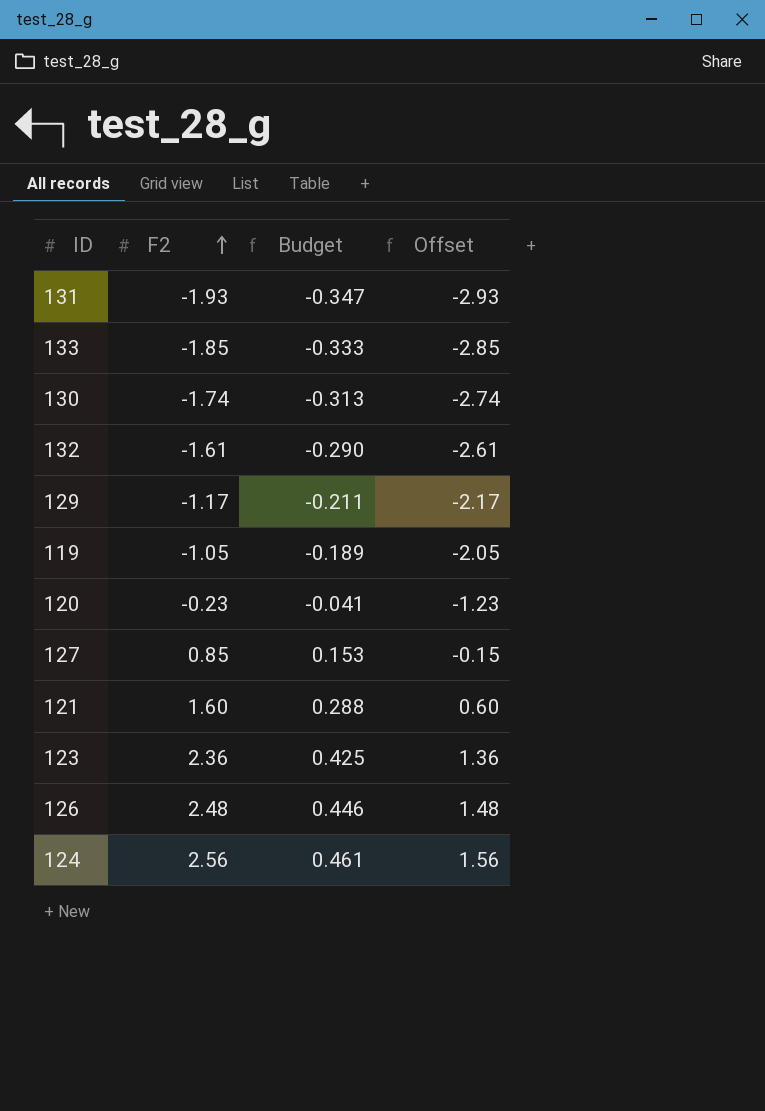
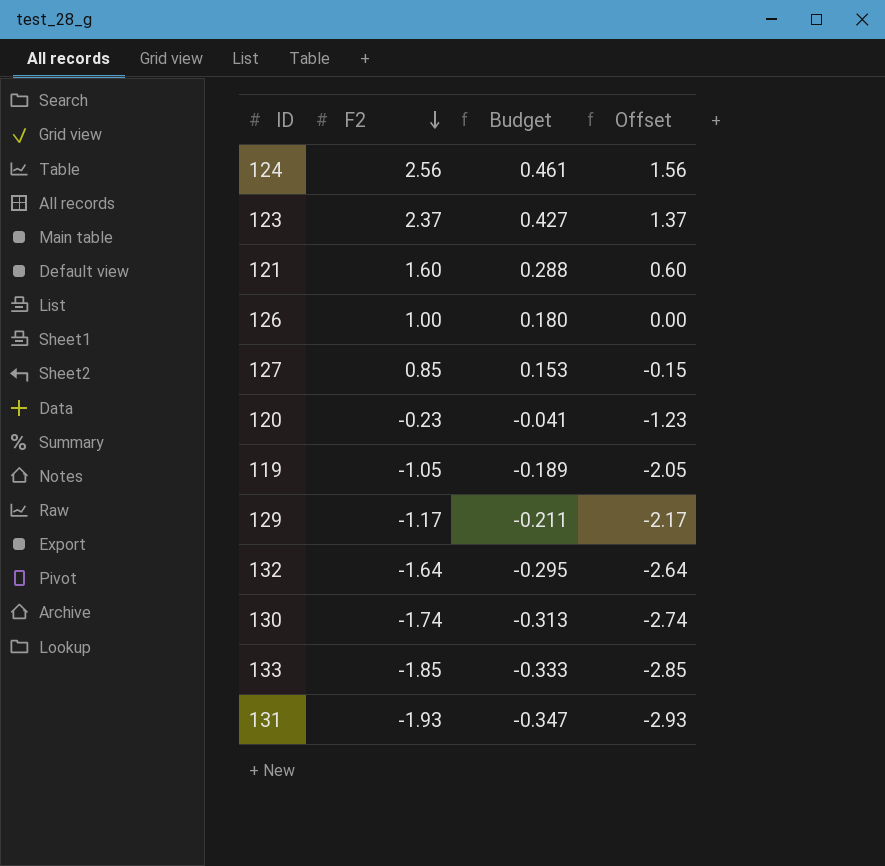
row order: F2 ascending -> F2 descending
123 | F2: 2.36 -> 2.37
123 | Budget: 0.425 -> 0.427
123 | Offset: 1.36 -> 1.37
126 | F2: 2.48 -> 1.00
126 | Budget: 0.446 -> 0.180
126 | Offset: 1.48 -> 0.00
132 | F2: -1.61 -> -1.64
132 | Budget: -0.290 -> -0.295
132 | Offset: -2.61 -> -2.64

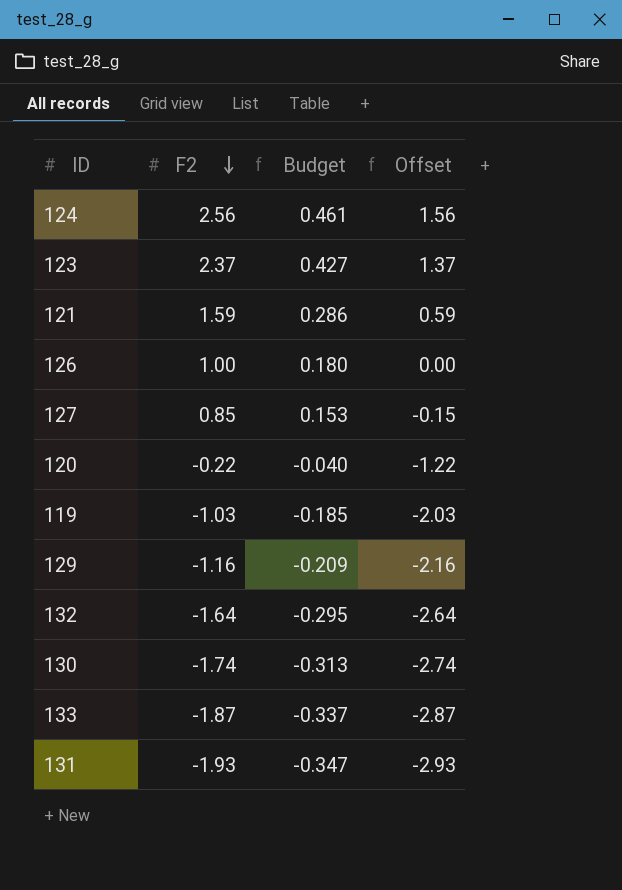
121 | F2: 1.60 -> 1.59
121 | Budget: 0.288 -> 0.286
121 | Offset: 0.60 -> 0.59
120 | F2: -0.23 -> -0.22
120 | Budget: -0.041 -> -0.040
120 | Offset: -1.23 -> -1.22
119 | F2: -1.05 -> -1.03
119 | Budget: -0.189 -> -0.185
119 | Offset: -2.05 -> -2.03
129 | F2: -1.17 -> -1.16
129 | Budget: -0.211 -> -0.209
129 | Offset: -2.17 -> -2.16
133 | F2: -1.85 -> -1.87
133 | Budget: -0.333 -> -0.337
133 | Offset: -2.85 -> -2.87

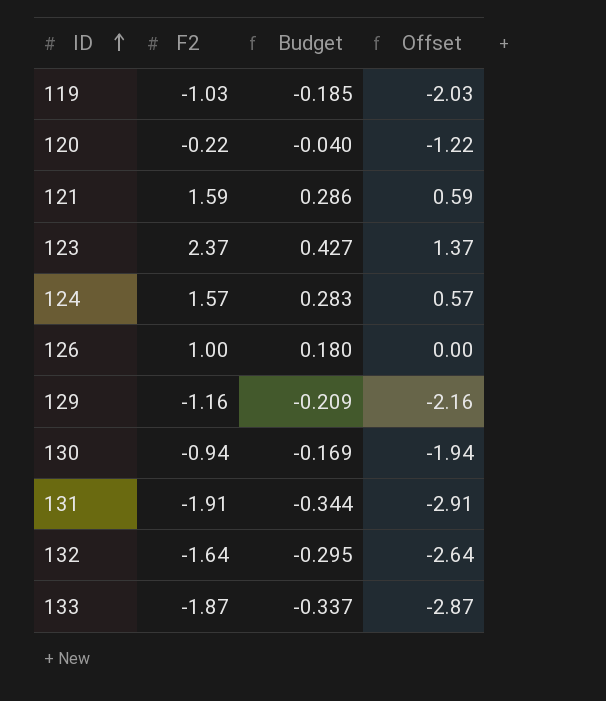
row order: F2 descending -> ID ascending
row 127: 0.85 | 0.153 | -0.15 -> none
124 | F2: 2.56 -> 1.57
124 | Budget: 0.461 -> 0.283
124 | Offset: 1.56 -> 0.57
130 | F2: -1.74 -> -0.94
130 | Budget: -0.313 -> -0.169
130 | Offset: -2.74 -> -1.94
131 | F2: -1.93 -> -1.91
131 | Budget: -0.347 -> -0.344
131 | Offset: -2.93 -> -2.91

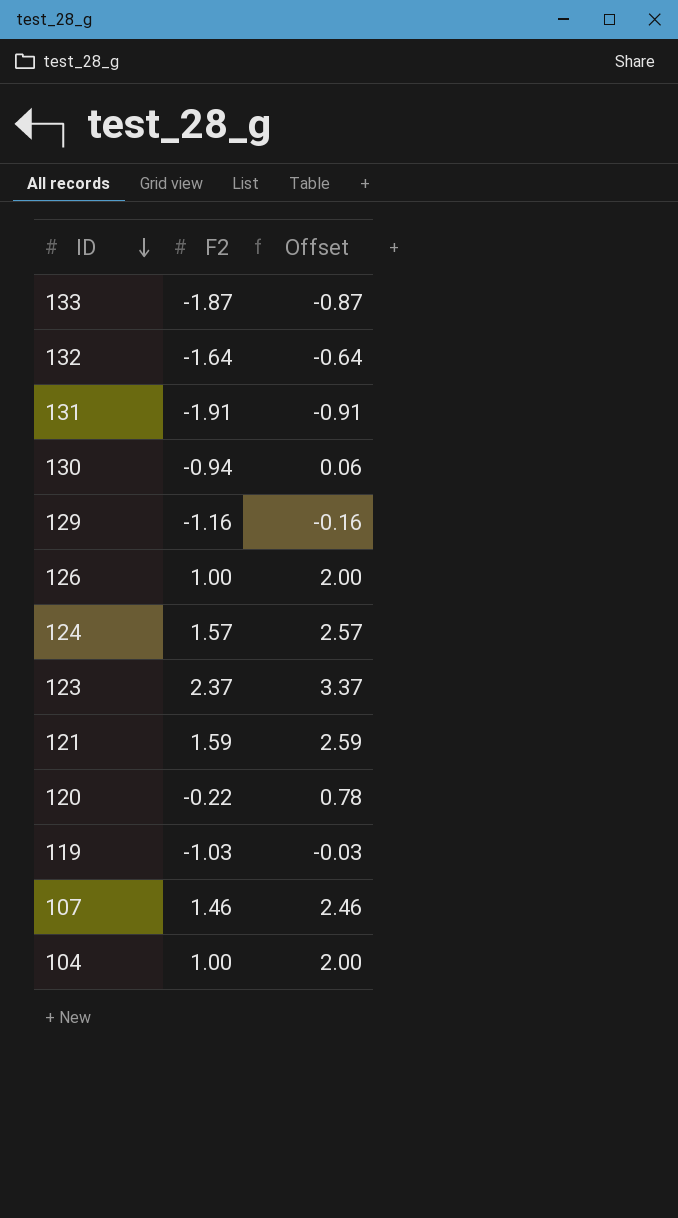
row order: ID ascending -> ID descending
column Budget | formula: [F2] * 0.18 -> none
column Offset | formula: [F2] - 1 -> [F2] + 1
row 107: none -> 1.46 | 2.46
row 104: none -> 1.00 | 2.00

